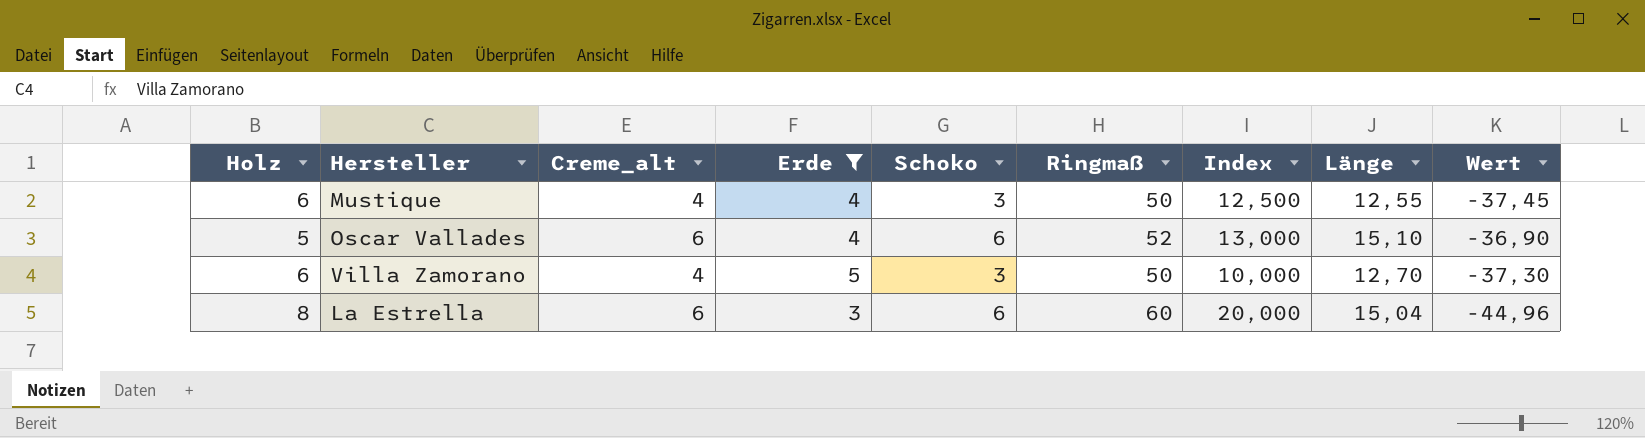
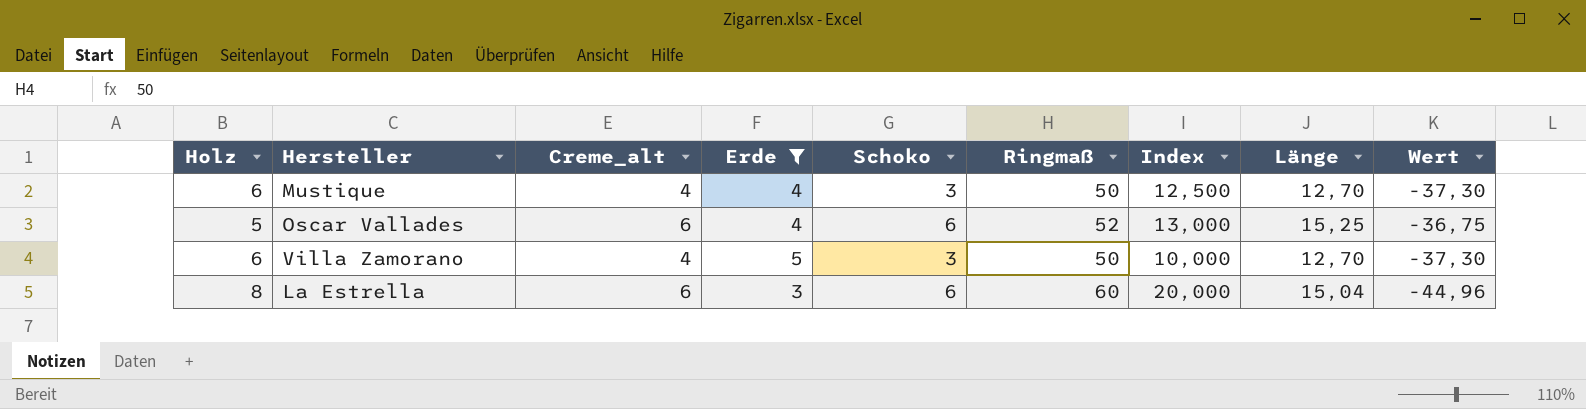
Mustique | Länge: 12,55 -> 12,70
Mustique | Wert: -37,45 -> -37,30
Oscar Vallades | Länge: 15,10 -> 15,25
Oscar Vallades | Wert: -36,90 -> -36,75

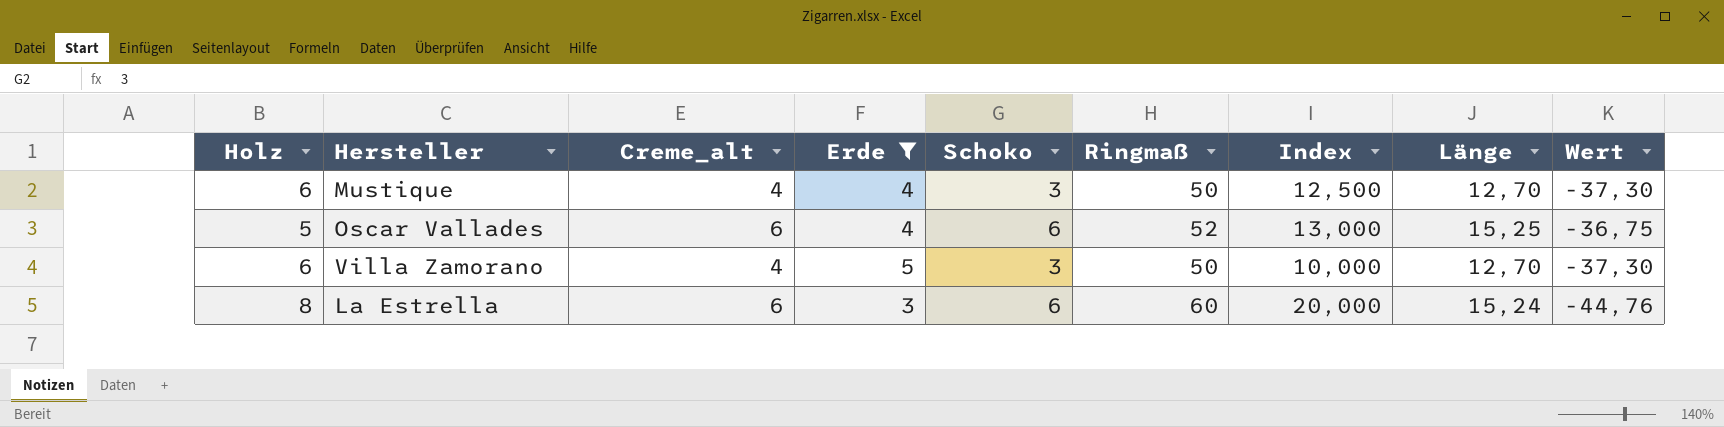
La Estrella | Länge: 15,04 -> 15,24
La Estrella | Wert: -44,96 -> -44,76

